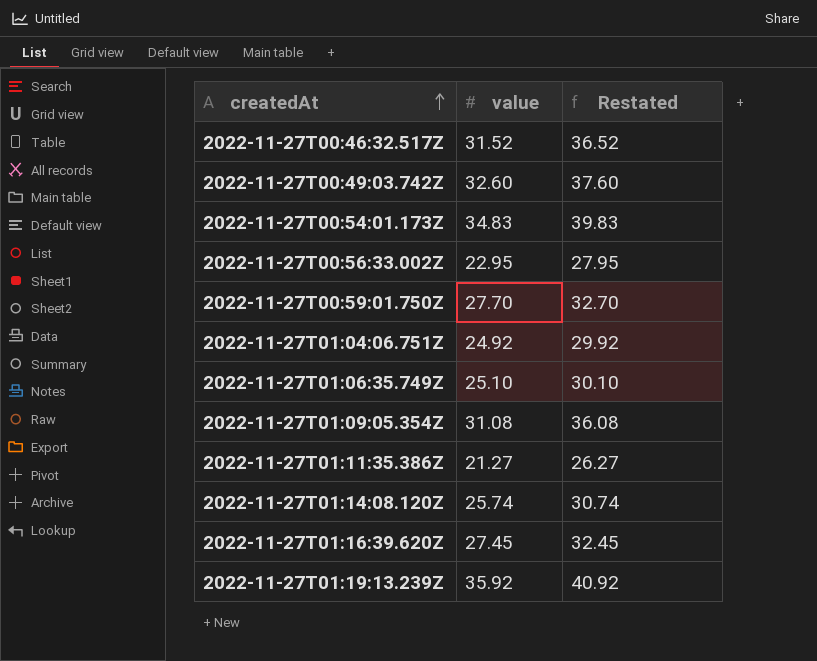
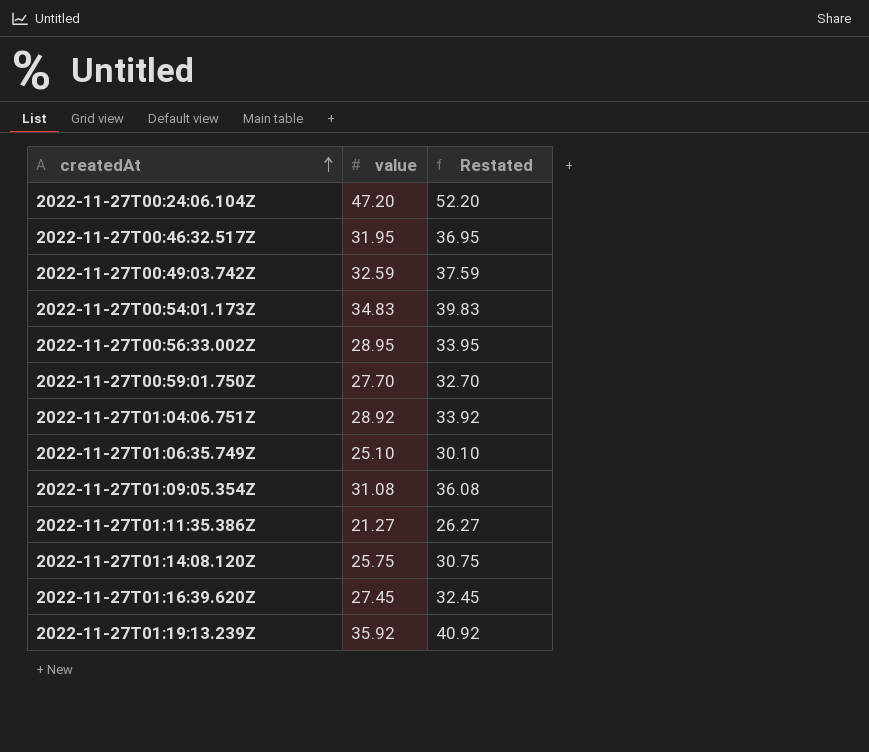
row 2022-11-27T00:24:06.104Z: none -> 47.20 | 52.20
2022-11-27T00:46:32.517Z | value: 31.52 -> 31.95
2022-11-27T00:46:32.517Z | Restated: 36.52 -> 36.95
2022-11-27T00:49:03.742Z | value: 32.60 -> 32.59
2022-11-27T00:49:03.742Z | Restated: 37.60 -> 37.59
2022-11-27T00:56:33.002Z | value: 22.95 -> 28.95
2022-11-27T00:56:33.002Z | Restated: 27.95 -> 33.95
2022-11-27T01:04:06.751Z | value: 24.92 -> 28.92
2022-11-27T01:04:06.751Z | Restated: 29.92 -> 33.92
2022-11-27T01:14:08.120Z | value: 25.74 -> 25.75
2022-11-27T01:14:08.120Z | Restated: 30.74 -> 30.75

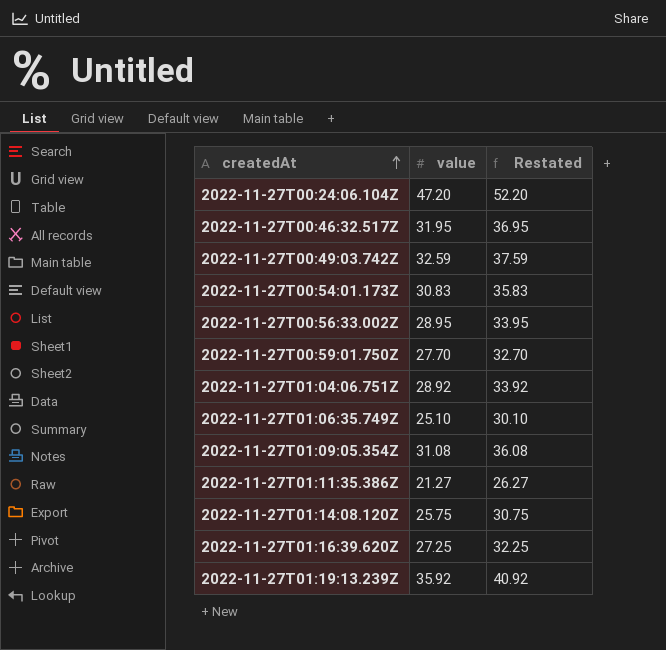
2022-11-27T00:54:01.173Z | value: 34.83 -> 30.83
2022-11-27T00:54:01.173Z | Restated: 39.83 -> 35.83
2022-11-27T01:16:39.620Z | value: 27.45 -> 27.25
2022-11-27T01:16:39.620Z | Restated: 32.45 -> 32.25

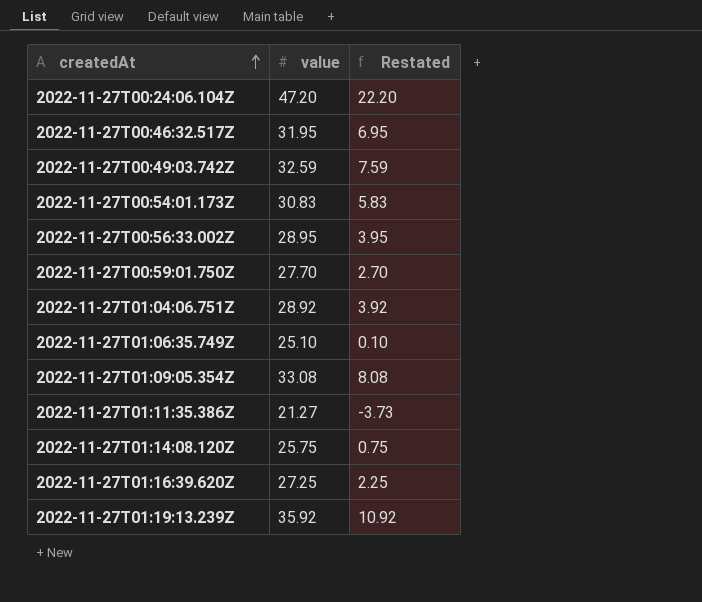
column Restated | formula: [value] + 5 -> [value] - 25
2022-11-27T01:09:05.354Z | value: 31.08 -> 33.08

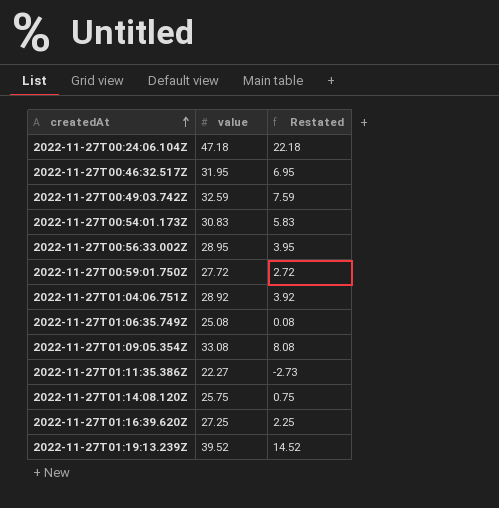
2022-11-27T00:24:06.104Z | value: 47.20 -> 47.18
2022-11-27T00:24:06.104Z | Restated: 22.20 -> 22.18
2022-11-27T00:59:01.750Z | value: 27.70 -> 27.72
2022-11-27T00:59:01.750Z | Restated: 2.70 -> 2.72
2022-11-27T01:06:35.749Z | value: 25.10 -> 25.08
2022-11-27T01:06:35.749Z | Restated: 0.10 -> 0.08
2022-11-27T01:11:35.386Z | value: 21.27 -> 22.27
2022-11-27T01:11:35.386Z | Restated: -3.73 -> -2.73
2022-11-27T01:19:13.239Z | value: 35.92 -> 39.52
2022-11-27T01:19:13.239Z | Restated: 10.92 -> 14.52

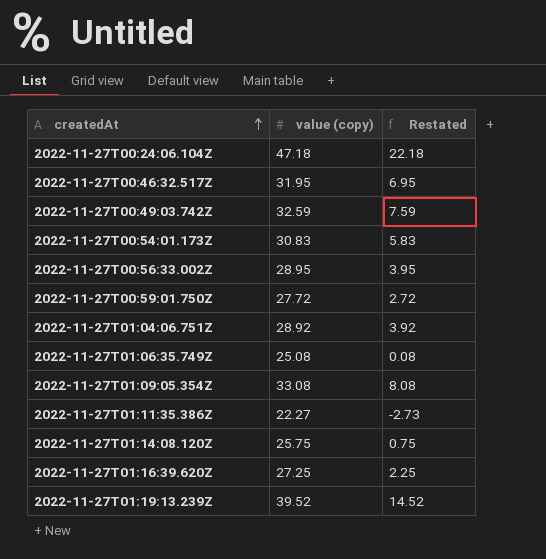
column name: value -> value (copy)

